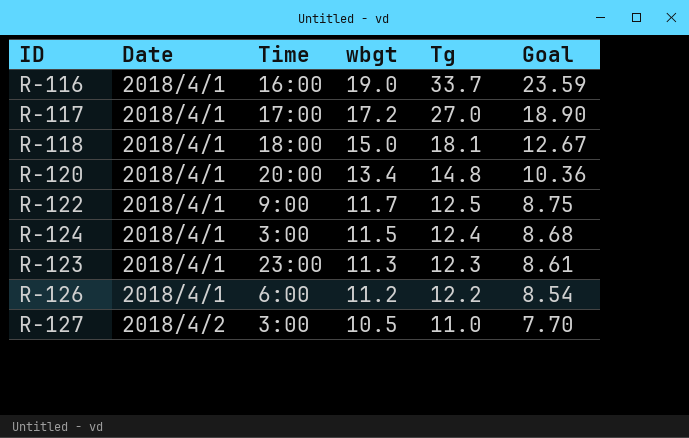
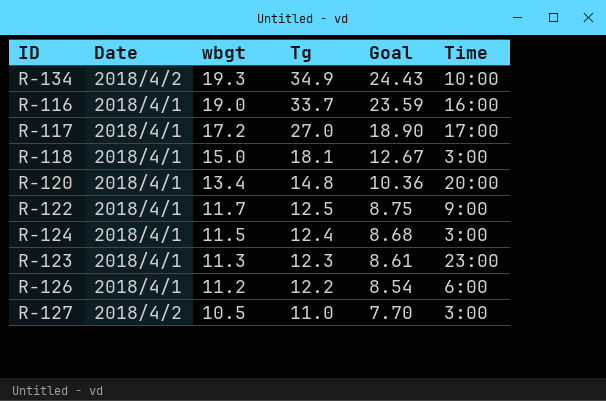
column Time | position: 3 -> 6
row R-134: none -> 2018/4/2 | 19.3 | 34.9 | 24.43 | 10:00
R-118 | Time: 18:00 -> 3:00

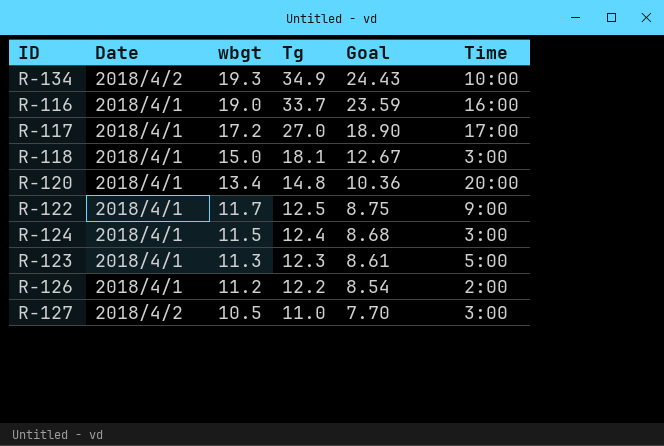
R-123 | Time: 23:00 -> 5:00
R-126 | Time: 6:00 -> 2:00

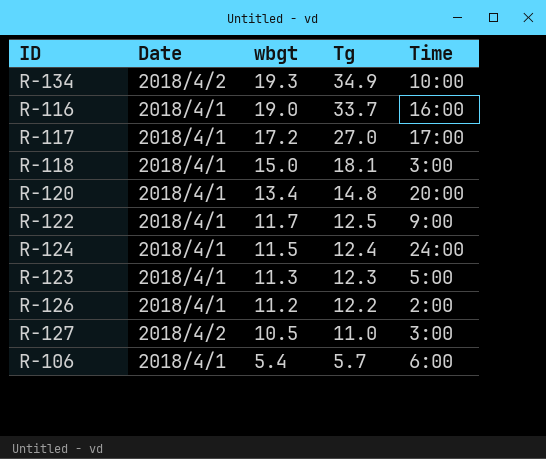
column Goal | formula: [Tg] * 0.7 -> none
R-124 | Time: 3:00 -> 24:00
row R-106: none -> 2018/4/1 | 5.4 | 5.7 | 6:00

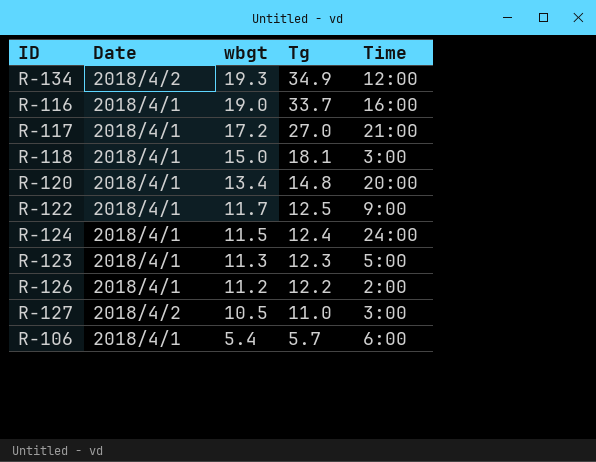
R-134 | Time: 10:00 -> 12:00
R-117 | Time: 17:00 -> 21:00

